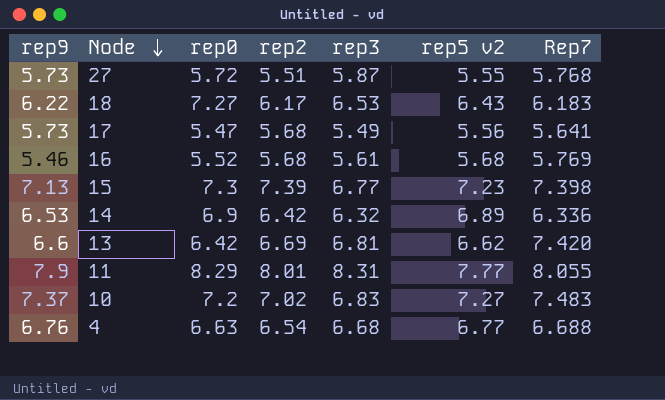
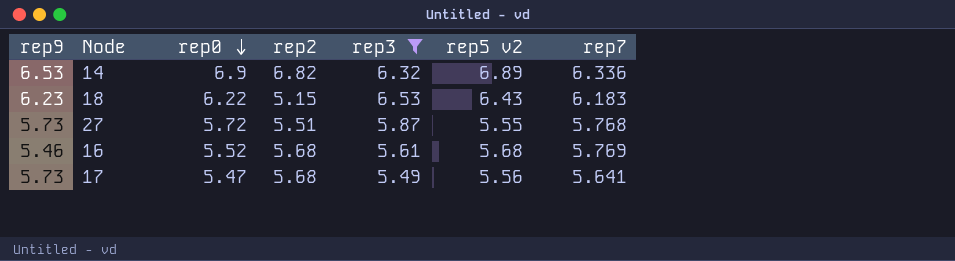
filter: none -> rep3 <= 6.53
row order: Node descending -> rep0 descending
column name: Rep7 -> rep7
14 | rep2: 6.42 -> 6.82
18 | rep9: 6.22 -> 6.23
18 | rep0: 7.27 -> 6.22
18 | rep2: 6.17 -> 5.15

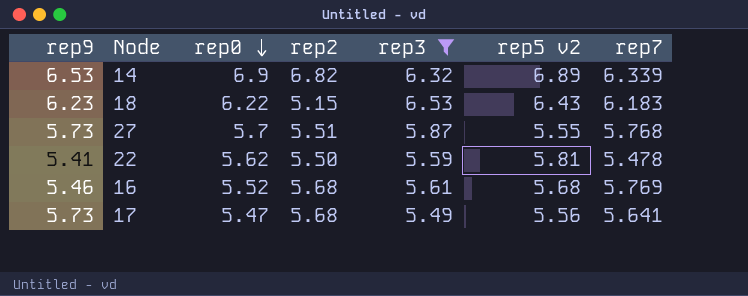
14 | rep7: 6.336 -> 6.339
27 | rep0: 5.72 -> 5.7
row 22: none -> 5.41 | 5.62 | 5.50 | 5.59 | 5.81 | 5.478

